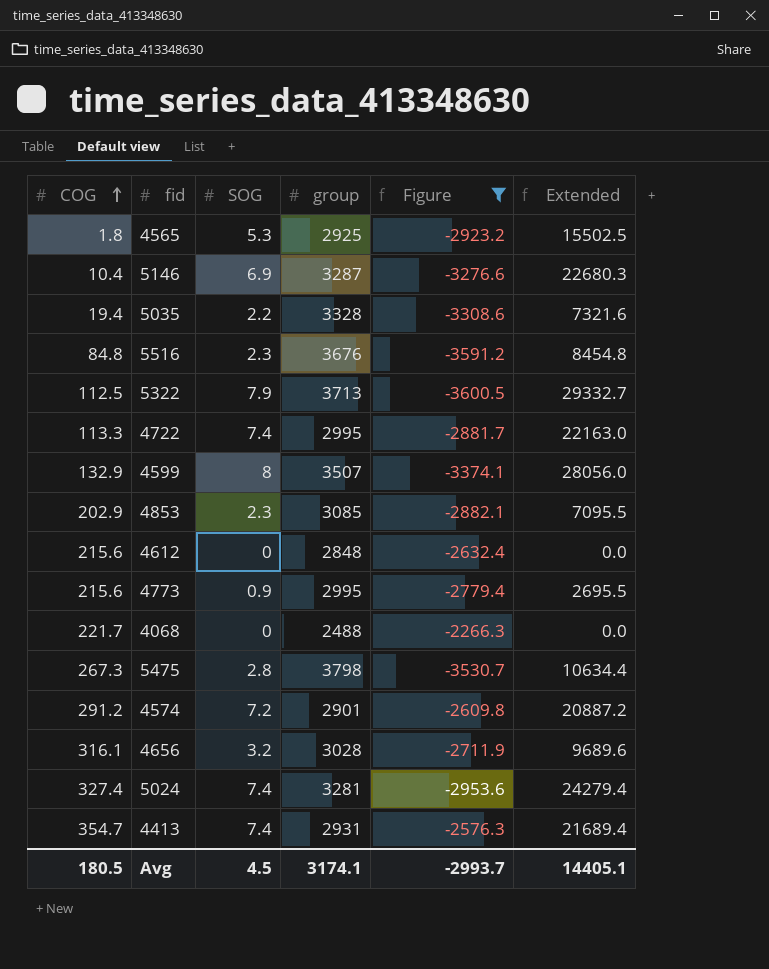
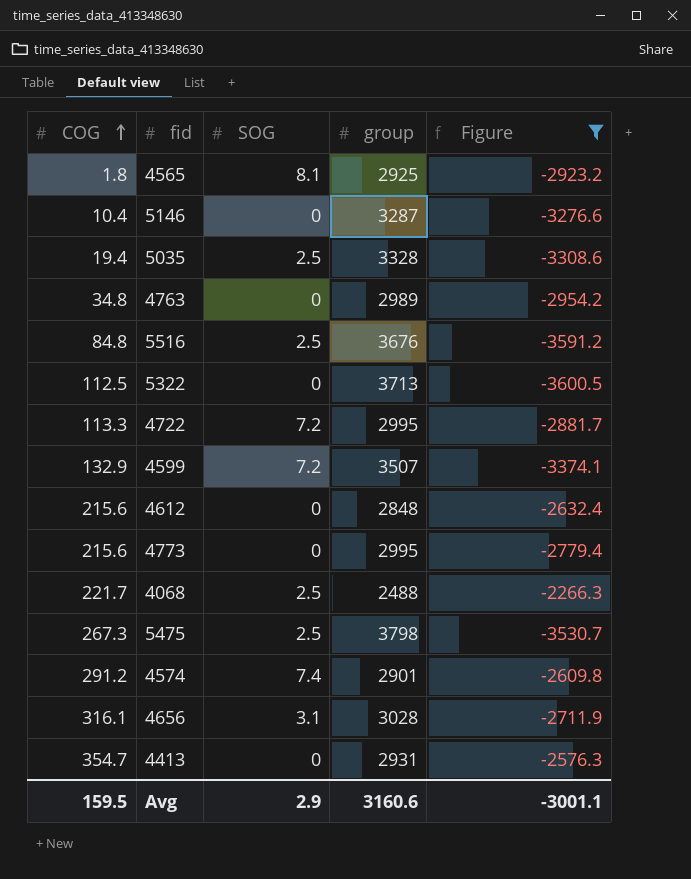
column Extended | formula: [SOG] * [group] -> none
row 4853: 202.9 | 2.3 | 3085 | -2882.1 | 7095.5 -> none
row 5024: 327.4 | 7.4 | 3281 | -2953.6 | 24279.4 -> none
4565 | SOG: 5.3 -> 8.1
5146 | SOG: 6.9 -> 0
5035 | SOG: 2.2 -> 2.5
row 4763: none -> 34.8 | 0 | 2989 | -2954.2
5516 | SOG: 2.3 -> 2.5
5322 | SOG: 7.9 -> 0
4722 | SOG: 7.4 -> 7.2
4599 | SOG: 8 -> 7.2
4773 | SOG: 0.9 -> 0
4068 | SOG: 0 -> 2.5
5475 | SOG: 2.8 -> 2.5
4574 | SOG: 7.2 -> 7.4
4656 | SOG: 3.2 -> 3.1
4413 | SOG: 7.4 -> 0
Avg | COG: 180.5 -> 159.5
Avg | SOG: 4.5 -> 2.9
Avg | group: 3174.1 -> 3160.6
Avg | Figure: -2993.7 -> -3001.1

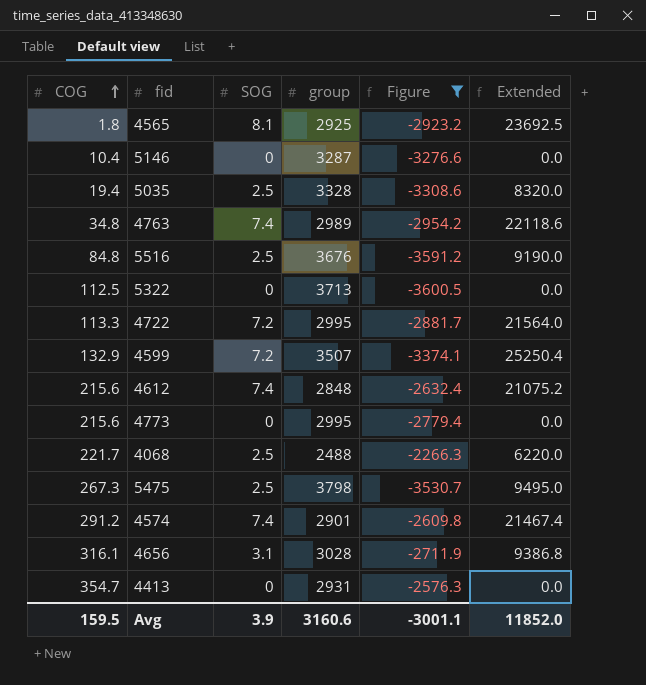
column Extended | formula: none -> [SOG] * [group]
4763 | SOG: 0 -> 7.4
4612 | SOG: 0 -> 7.4
Avg | SOG: 2.9 -> 3.9

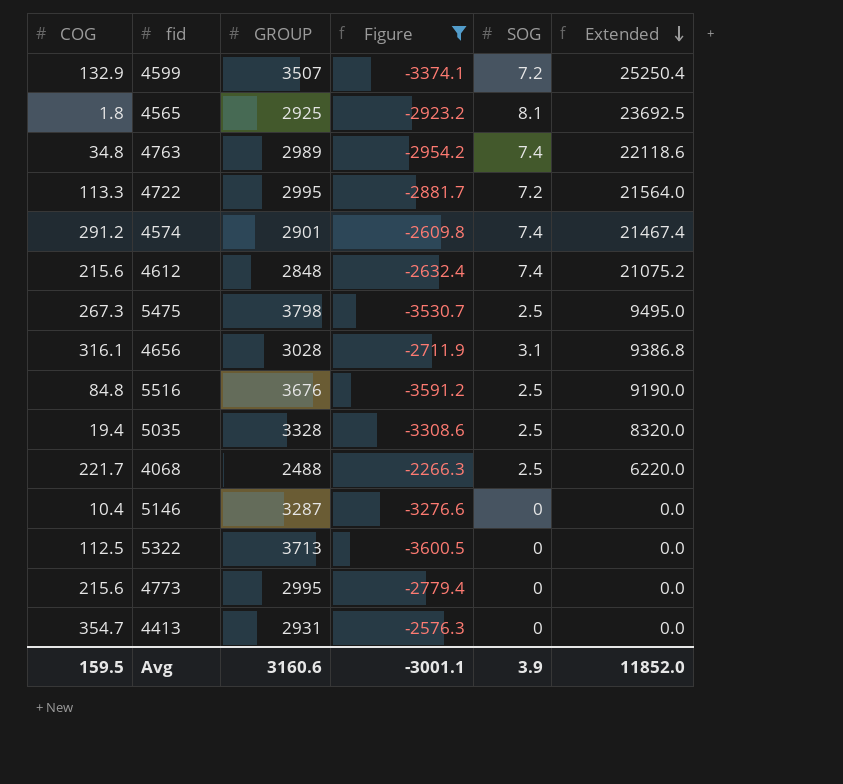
row order: COG ascending -> Extended descending
column name: group -> GROUP
column SOG | position: 3 -> 5

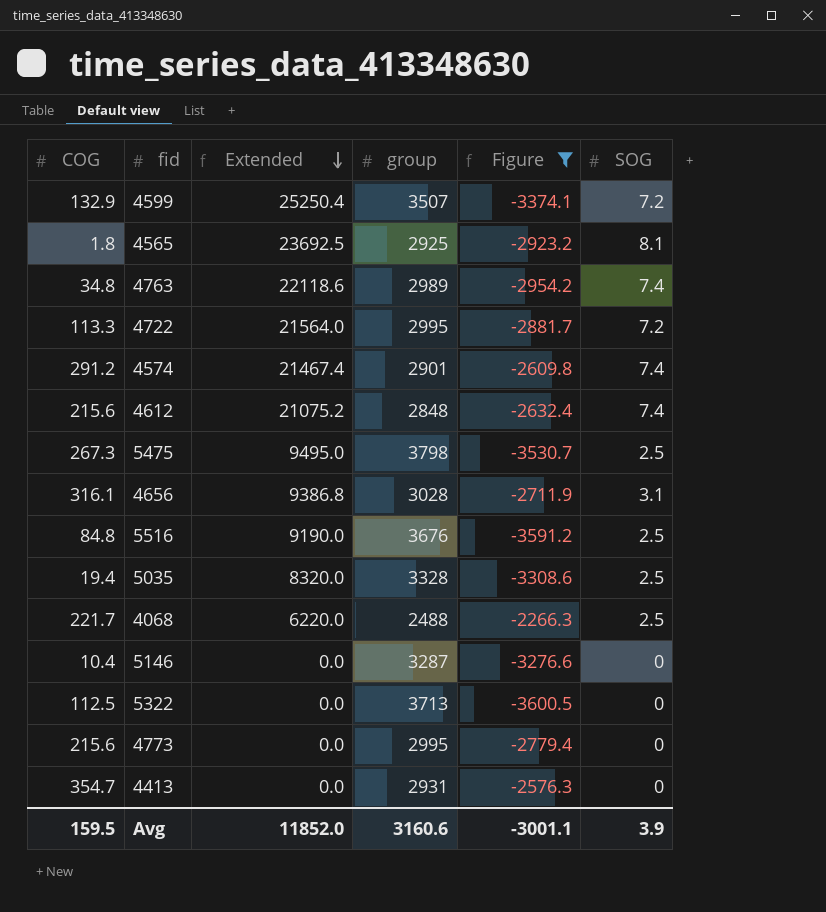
column Extended | position: 6 -> 3
column name: GROUP -> group

